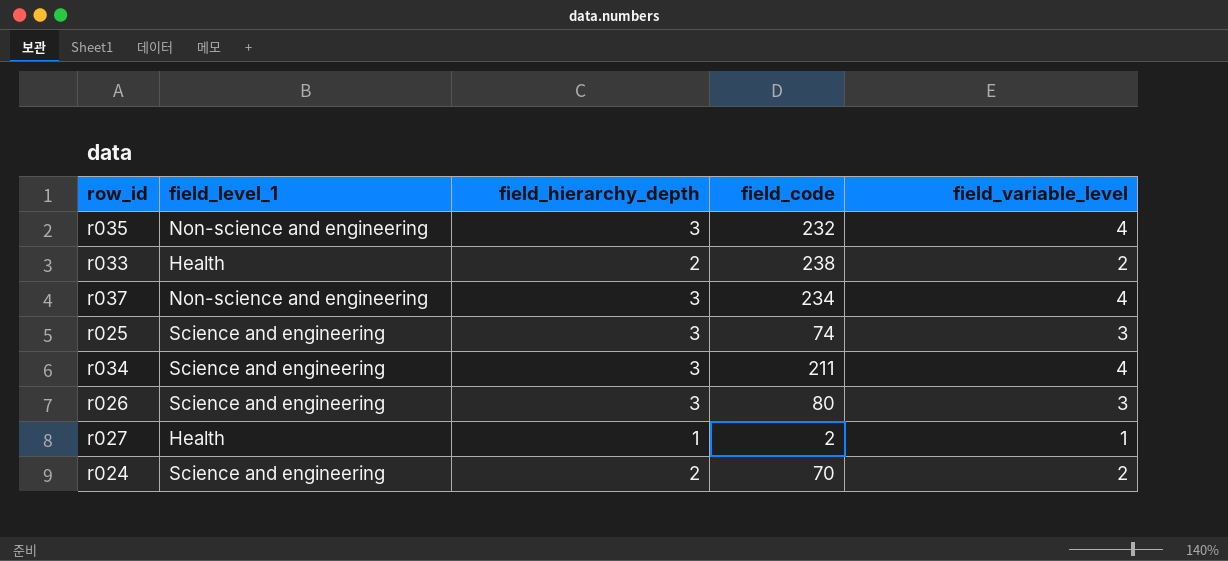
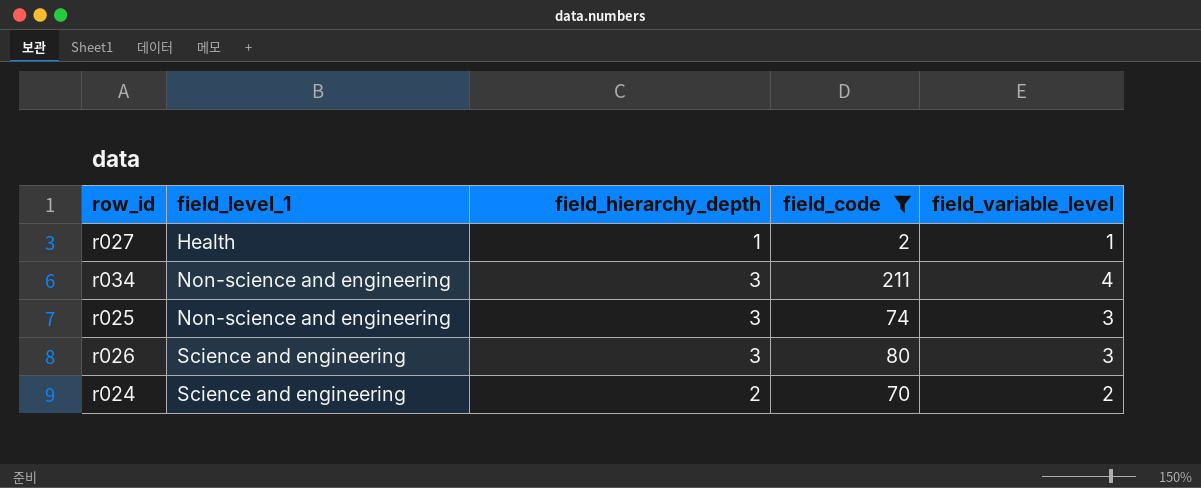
filter: none -> field_code <= 211
row order: none -> field_level_1 ascending
r034 | field_level_1: Science and engineering -> Non-science and engineering
r025 | field_level_1: Science and engineering -> Non-science and engineering

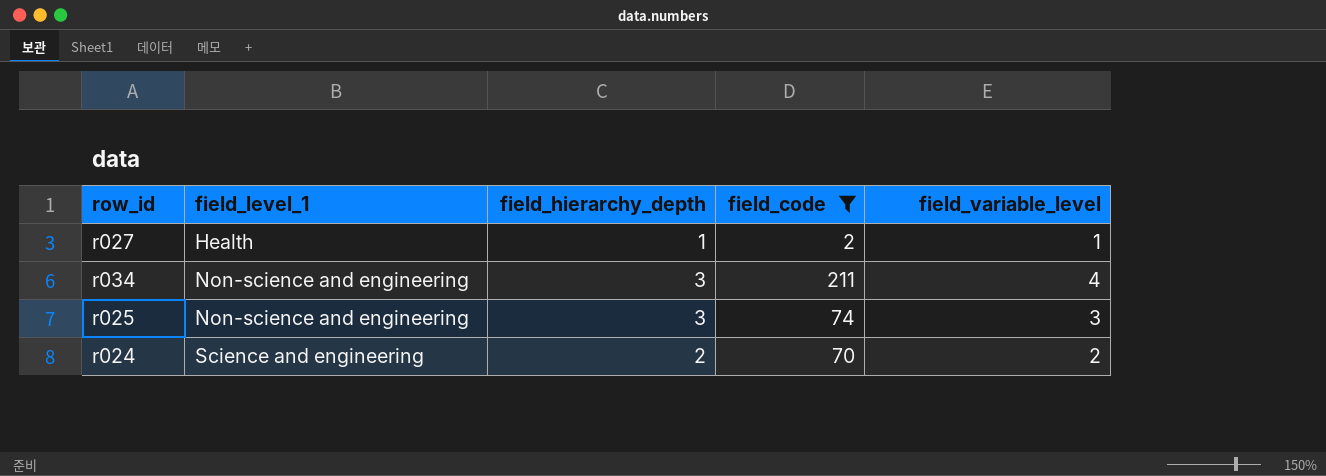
row r026: Science and engineering | 3 | 80 | 3 -> none

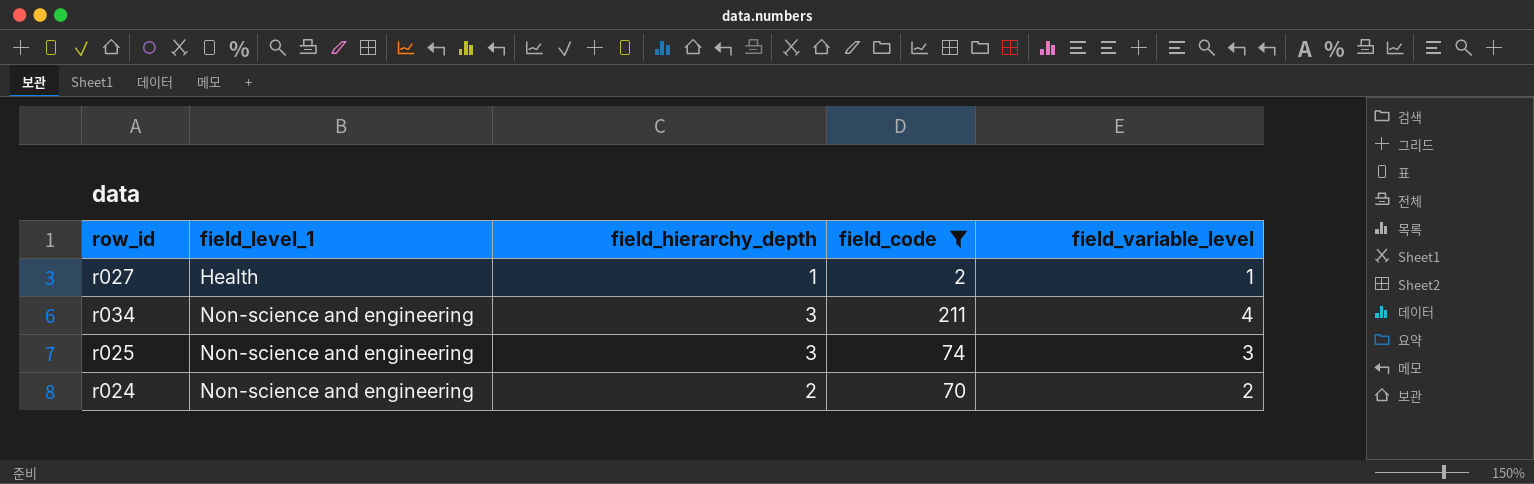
r024 | field_level_1: Science and engineering -> Non-science and engineering

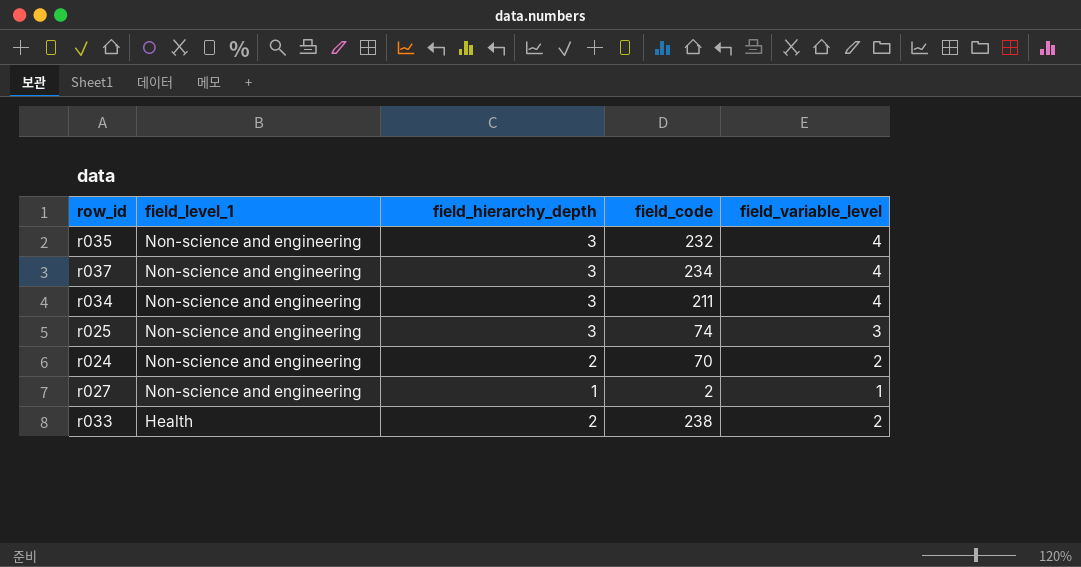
filter: field_code <= 211 -> none
row order: field_level_1 ascending -> field_level_1 descending
r027 | field_level_1: Health -> Non-science and engineering

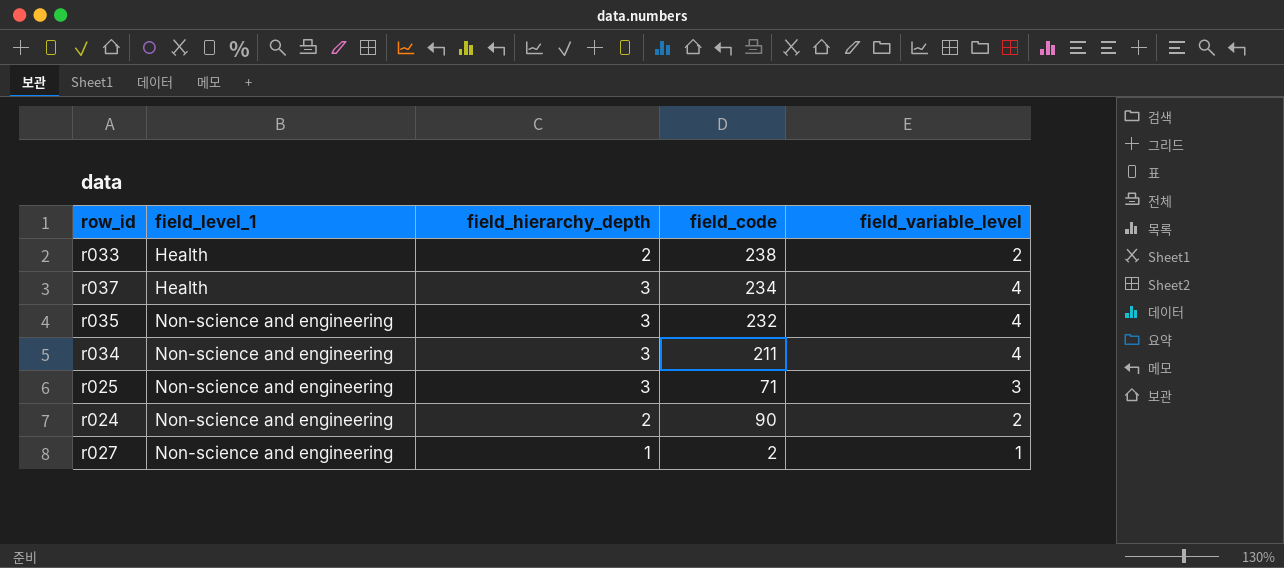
row order: field_level_1 descending -> field_level_1 ascending
r037 | field_level_1: Non-science and engineering -> Health
r025 | field_code: 74 -> 71
r024 | field_code: 70 -> 90

